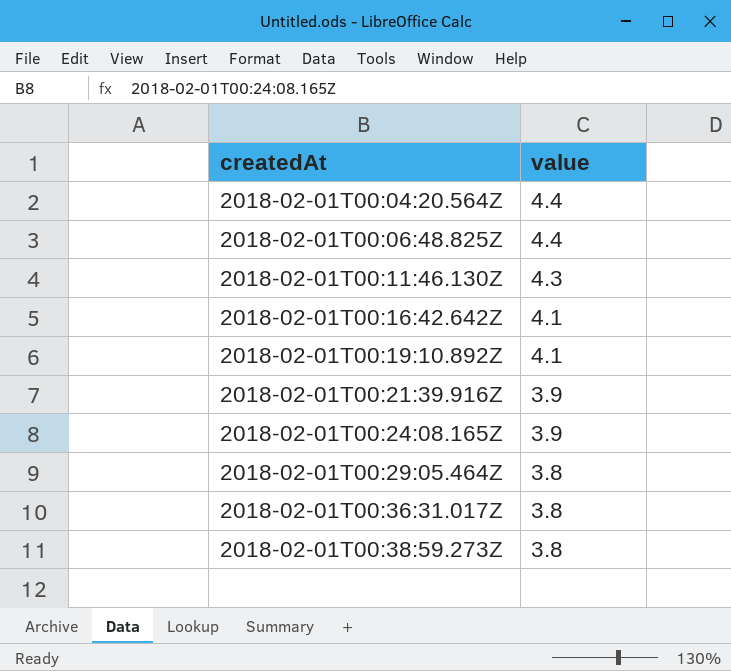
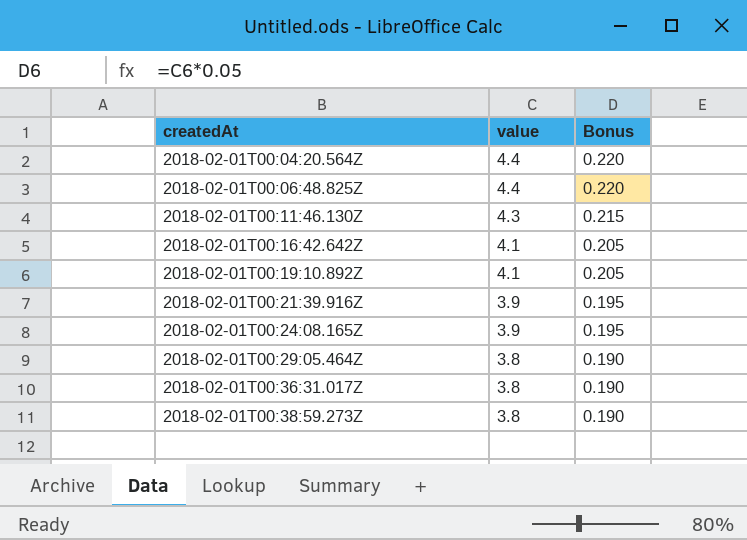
column Bonus | formula: none -> [value] * 0.05

